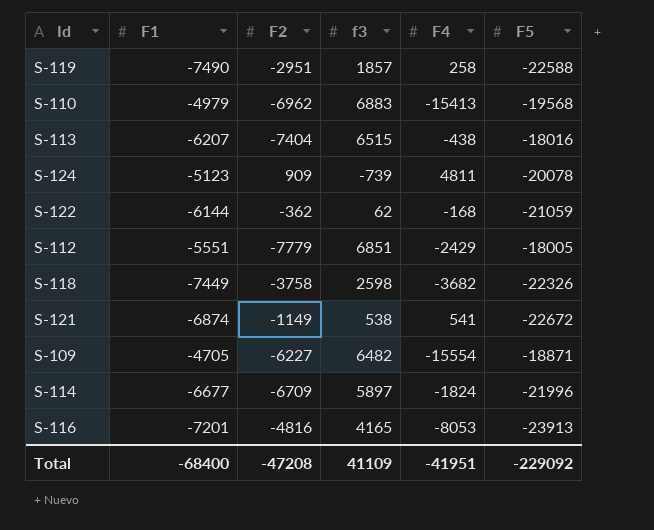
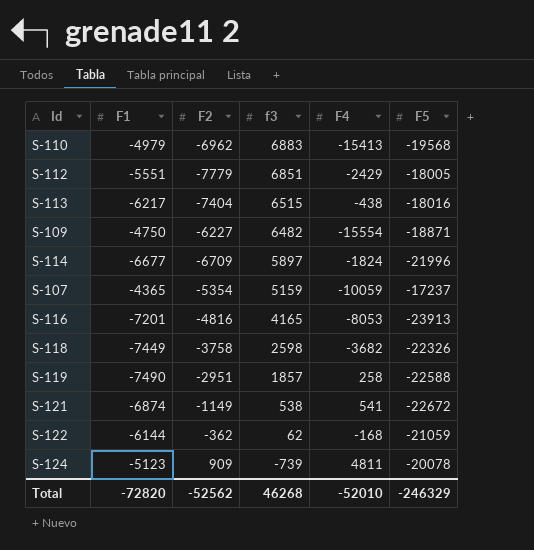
row order: none -> f3 descending
S-113 | F1: -6207 -> -6217
S-109 | F1: -4705 -> -4750
row S-107: none -> -4365 | -5354 | 5159 | -10059 | -17237
Total | F1: -68400 -> -72820
Total | F2: -47208 -> -52562
Total | f3: 41109 -> 46268
Total | F4: -41951 -> -52010
Total | F5: -229092 -> -246329

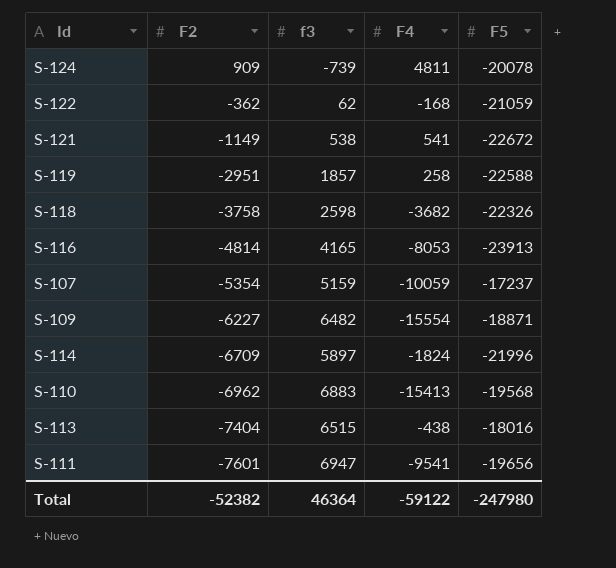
row order: f3 descending -> F2 descending
column F1 | position: 2 -> none
row S-112: -5551 | -7779 | 6851 | -2429 | -18005 -> none
S-116 | F2: -4816 -> -4814
row S-111: none -> -7601 | 6947 | -9541 | -19656
Total | F2: -52562 -> -52382
Total | f3: 46268 -> 46364
Total | F4: -52010 -> -59122
Total | F5: -246329 -> -247980

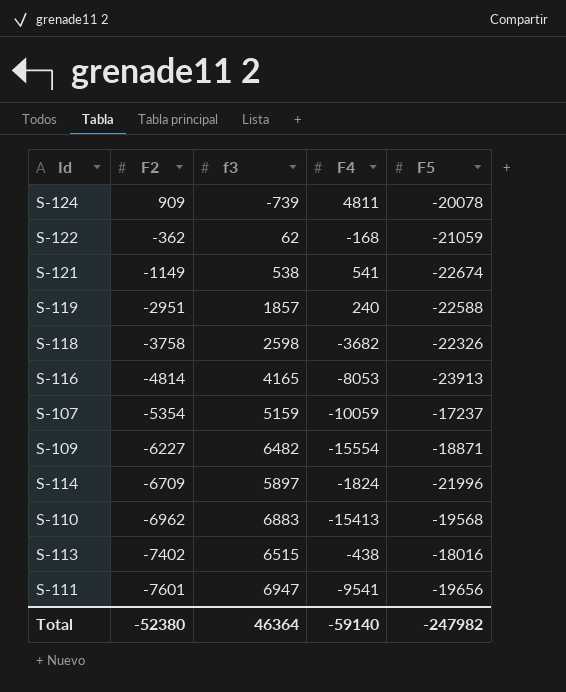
S-121 | F5: -22672 -> -22674
S-119 | F4: 258 -> 240
S-113 | F2: -7404 -> -7402
Total | F2: -52382 -> -52380
Total | F4: -59122 -> -59140
Total | F5: -247980 -> -247982

